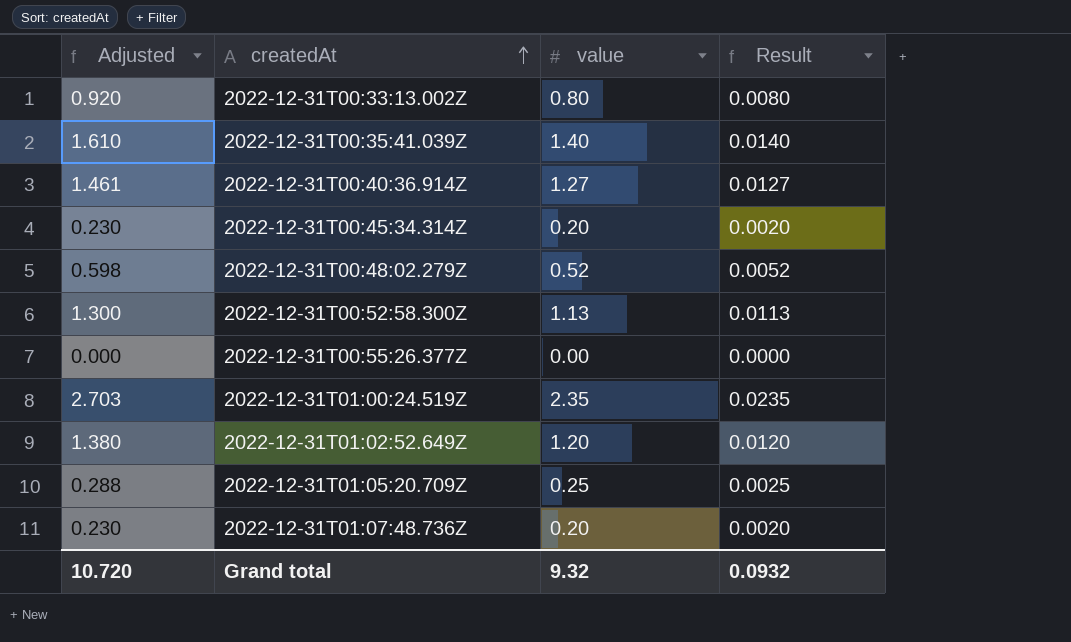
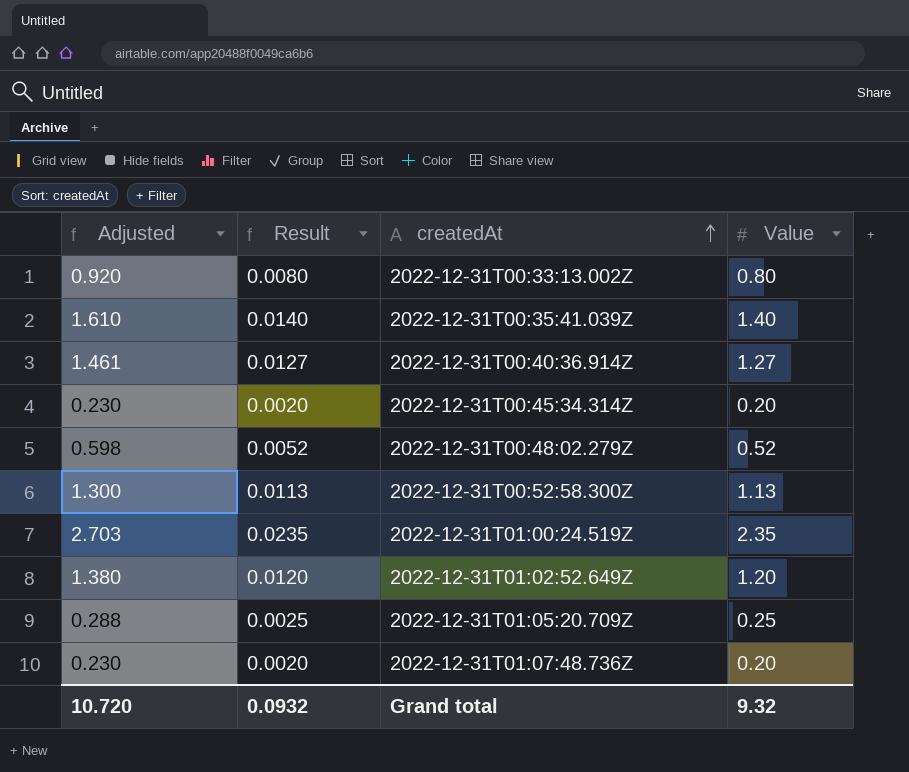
column Result | position: 4 -> 2
column name: value -> Value
row 2022-12-31T00:55:26.377Z: 0.000 | 0.00 | 0.0000 -> none

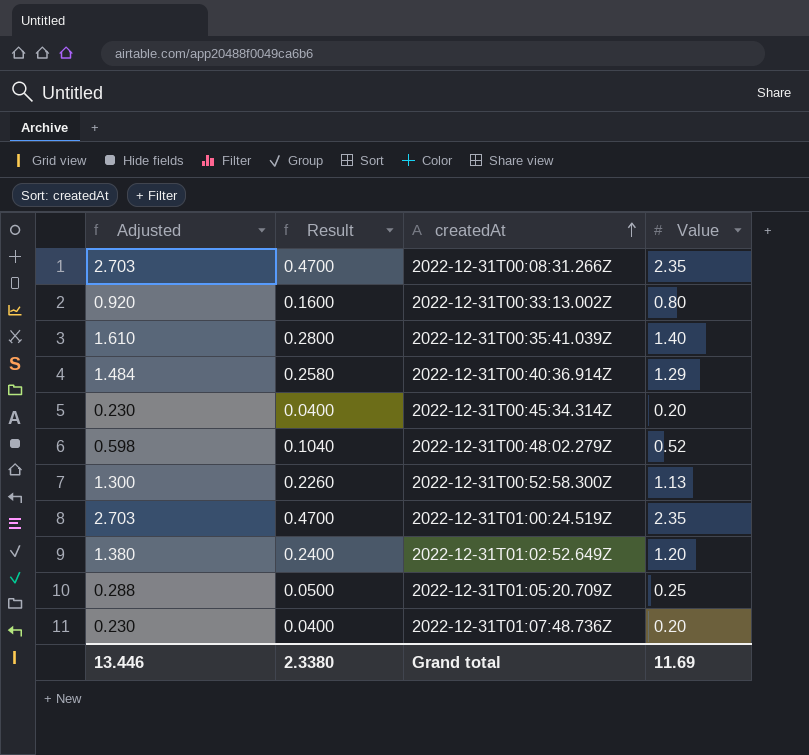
column Result | formula: [Value] * 0.01 -> [Value] * 0.2
row 2022-12-31T00:08:31.266Z: none -> 2.703 | 0.4700 | 2.35
2022-12-31T00:40:36.914Z | Adjusted: 1.461 -> 1.484
2022-12-31T00:40:36.914Z | Value: 1.27 -> 1.29
Grand total | Adjusted: 10.720 -> 13.446
Grand total | Result: 0.0932 -> 2.3380
Grand total | Value: 9.32 -> 11.69

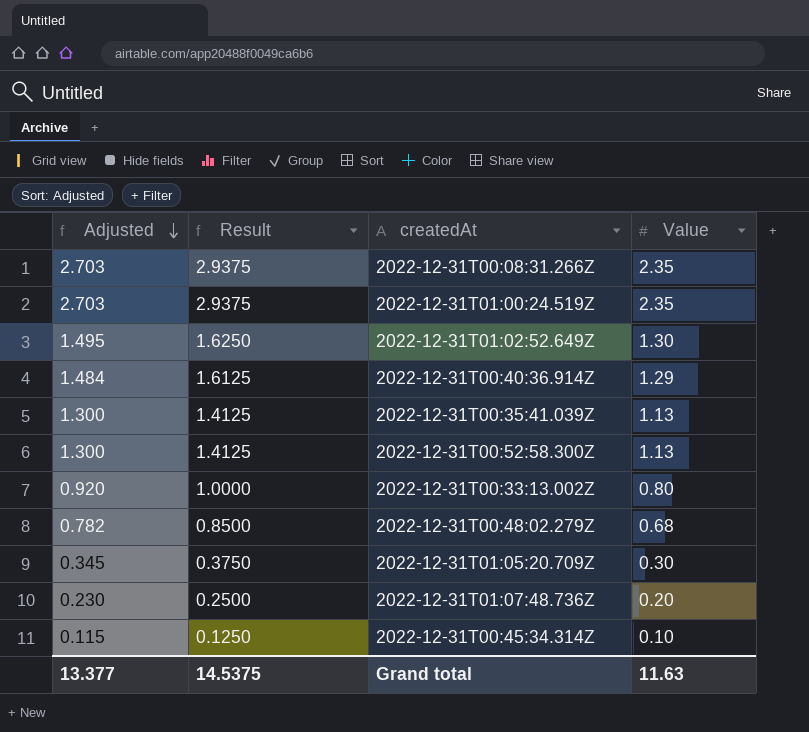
row order: createdAt ascending -> Adjusted descending
column Result | formula: [Value] * 0.2 -> [Value] * 1.25
2022-12-31T01:02:52.649Z | Adjusted: 1.380 -> 1.495
2022-12-31T01:02:52.649Z | Value: 1.20 -> 1.30
2022-12-31T00:35:41.039Z | Adjusted: 1.610 -> 1.300
2022-12-31T00:35:41.039Z | Value: 1.40 -> 1.13
2022-12-31T00:48:02.279Z | Adjusted: 0.598 -> 0.782
2022-12-31T00:48:02.279Z | Value: 0.52 -> 0.68
2022-12-31T01:05:20.709Z | Adjusted: 0.288 -> 0.345
2022-12-31T01:05:20.709Z | Value: 0.25 -> 0.30
2022-12-31T00:45:34.314Z | Adjusted: 0.230 -> 0.115
2022-12-31T00:45:34.314Z | Value: 0.20 -> 0.10
Grand total | Adjusted: 13.446 -> 13.377
Grand total | Result: 2.3380 -> 14.5375
Grand total | Value: 11.69 -> 11.63

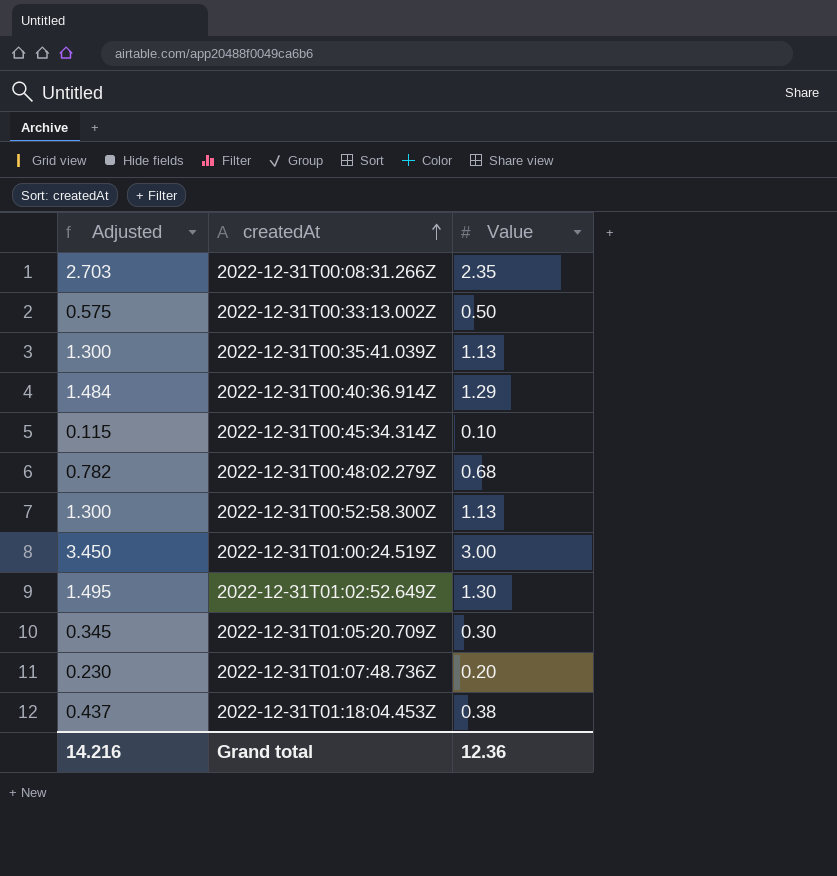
row order: Adjusted descending -> createdAt ascending
column Result | formula: [Value] * 1.25 -> none
2022-12-31T00:33:13.002Z | Adjusted: 0.920 -> 0.575
2022-12-31T00:33:13.002Z | Value: 0.80 -> 0.50
2022-12-31T01:00:24.519Z | Adjusted: 2.703 -> 3.450
2022-12-31T01:00:24.519Z | Value: 2.35 -> 3.00
row 2022-12-31T01:18:04.453Z: none -> 0.437 | 0.38
Grand total | Adjusted: 13.377 -> 14.216
Grand total | Value: 11.63 -> 12.36

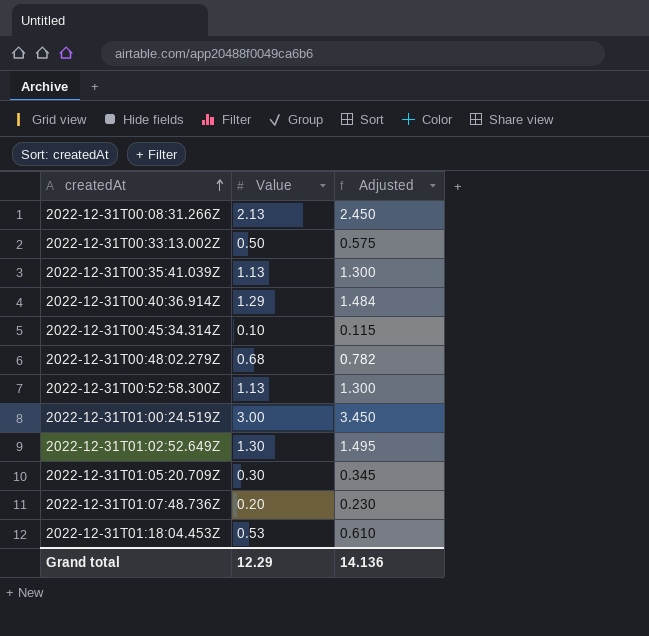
column Adjusted | position: 1 -> 3
2022-12-31T00:08:31.266Z | Value: 2.35 -> 2.13
2022-12-31T00:08:31.266Z | Adjusted: 2.703 -> 2.450
2022-12-31T01:18:04.453Z | Value: 0.38 -> 0.53
2022-12-31T01:18:04.453Z | Adjusted: 0.437 -> 0.610
Grand total | Value: 12.36 -> 12.29
Grand total | Adjusted: 14.216 -> 14.136

